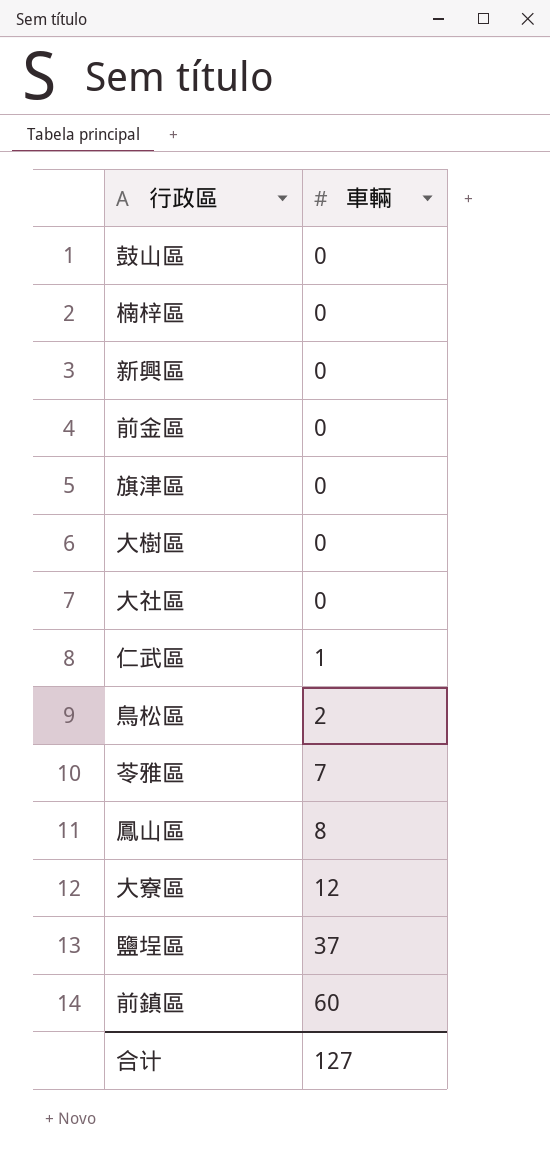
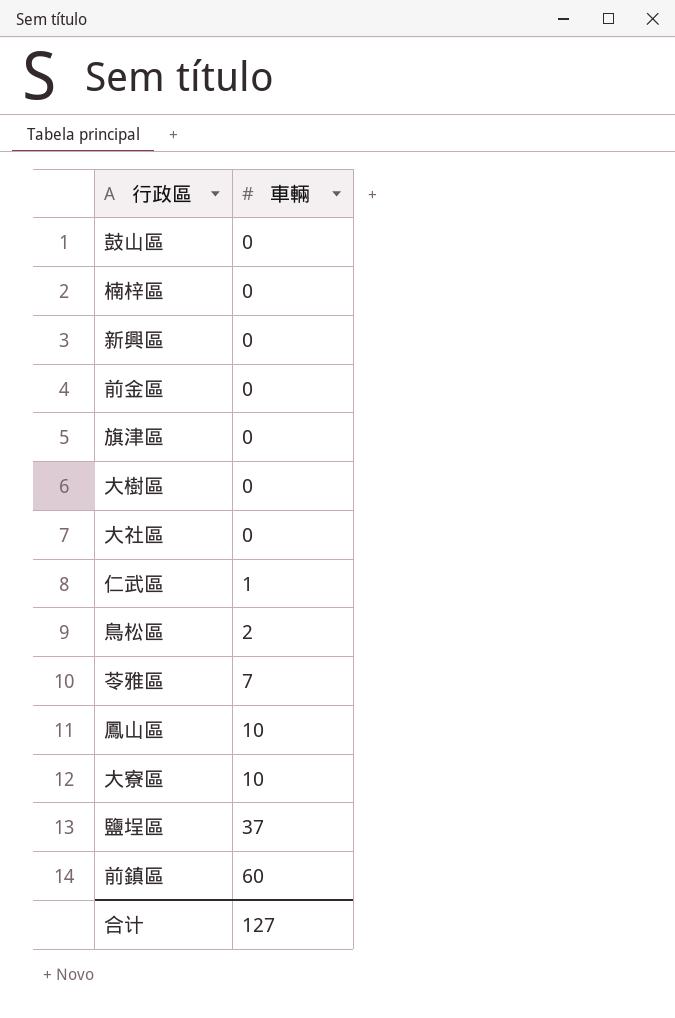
鳳山區 | 車輛: 8 -> 10
大寮區 | 車輛: 12 -> 10

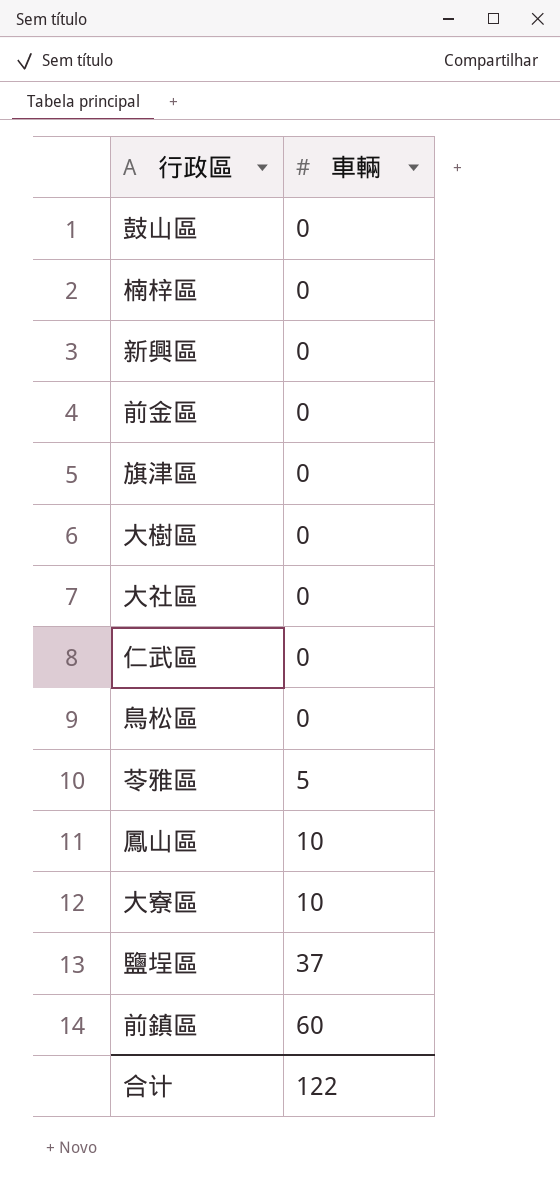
仁武區 | 車輛: 1 -> 0
鳥松區 | 車輛: 2 -> 0
苓雅區 | 車輛: 7 -> 5
合计 | 車輛: 127 -> 122

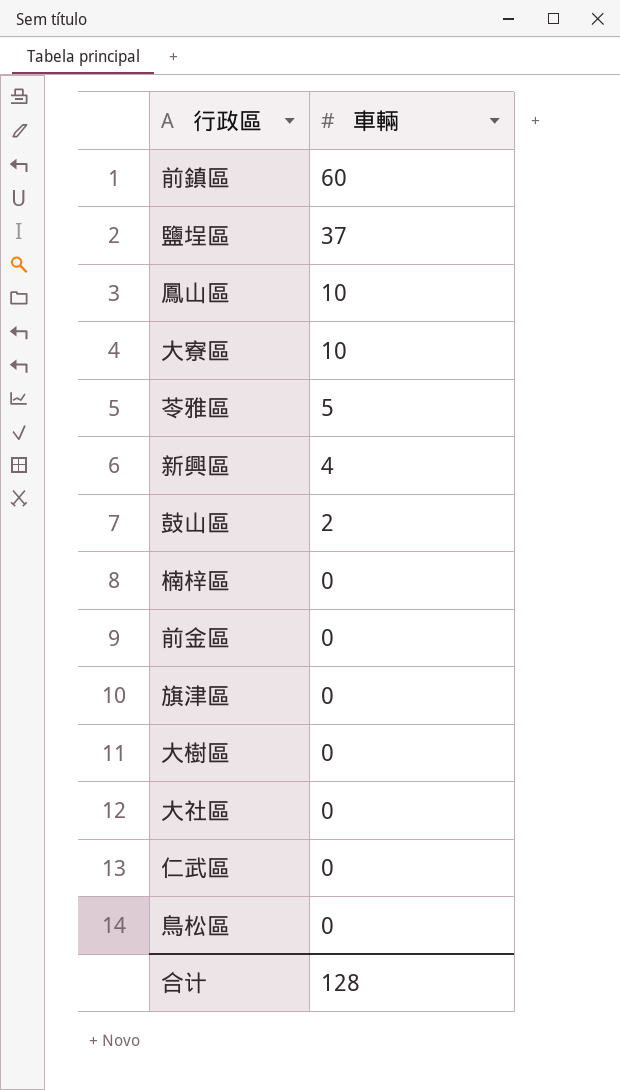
row order: 車輛 ascending -> 車輛 descending
新興區 | 車輛: 0 -> 4
鼓山區 | 車輛: 0 -> 2
合计 | 車輛: 122 -> 128

